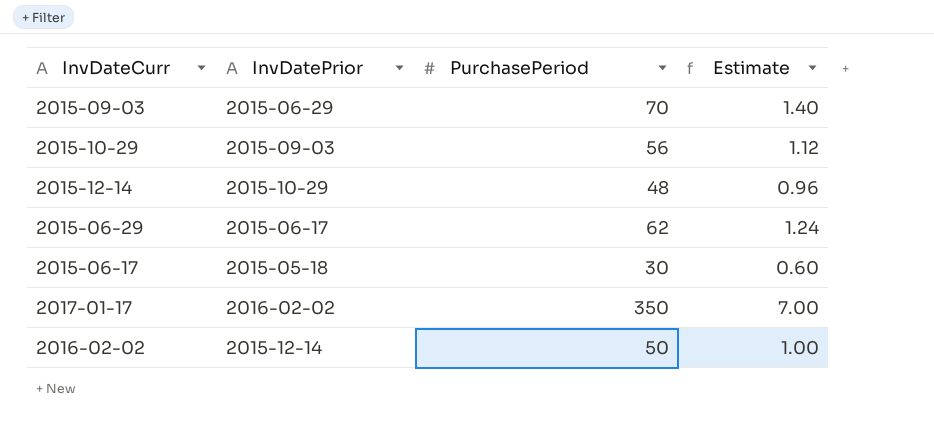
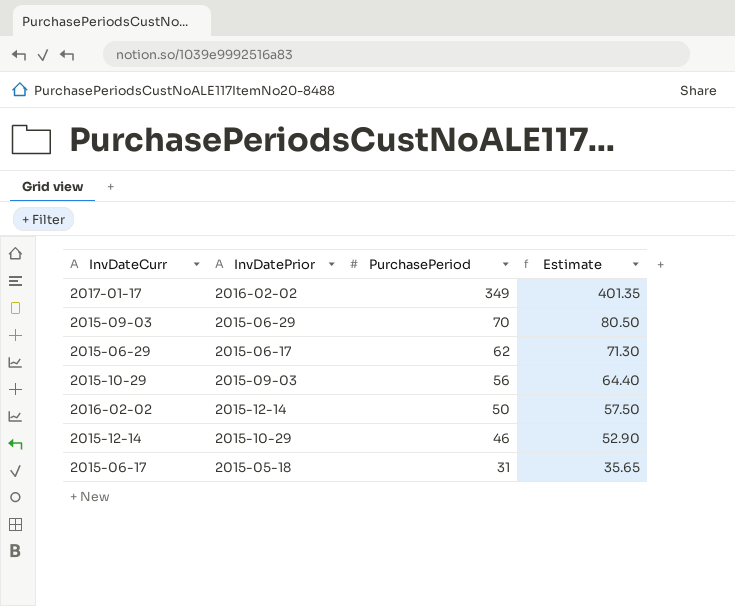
row order: none -> PurchasePeriod descending
column Estimate | formula: [PurchasePeriod] * 0.02 -> [PurchasePeriod] * 1.15
2017-01-17 | PurchasePeriod: 350 -> 349
2015-12-14 | PurchasePeriod: 48 -> 46
2015-06-17 | PurchasePeriod: 30 -> 31

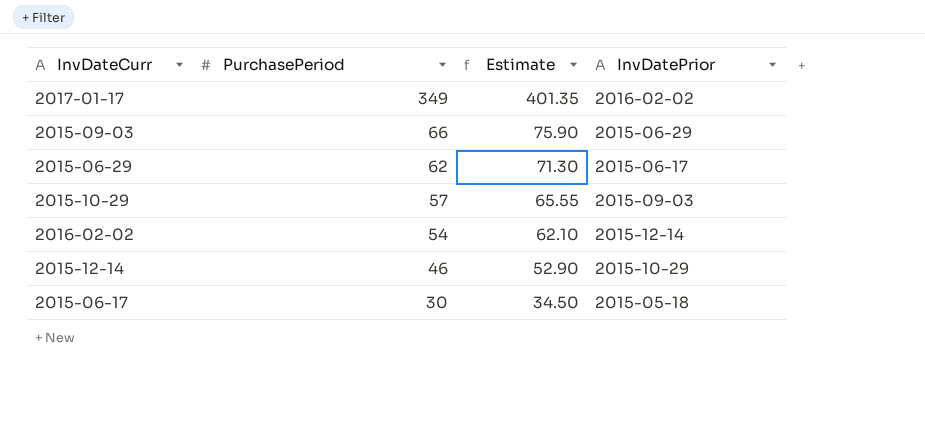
column InvDatePrior | position: 2 -> 4
2015-09-03 | PurchasePeriod: 70 -> 66
2015-09-03 | Estimate: 80.50 -> 75.90
2015-10-29 | PurchasePeriod: 56 -> 57
2015-10-29 | Estimate: 64.40 -> 65.55
2016-02-02 | PurchasePeriod: 50 -> 54
2016-02-02 | Estimate: 57.50 -> 62.10
2015-06-17 | PurchasePeriod: 31 -> 30
2015-06-17 | Estimate: 35.65 -> 34.50

